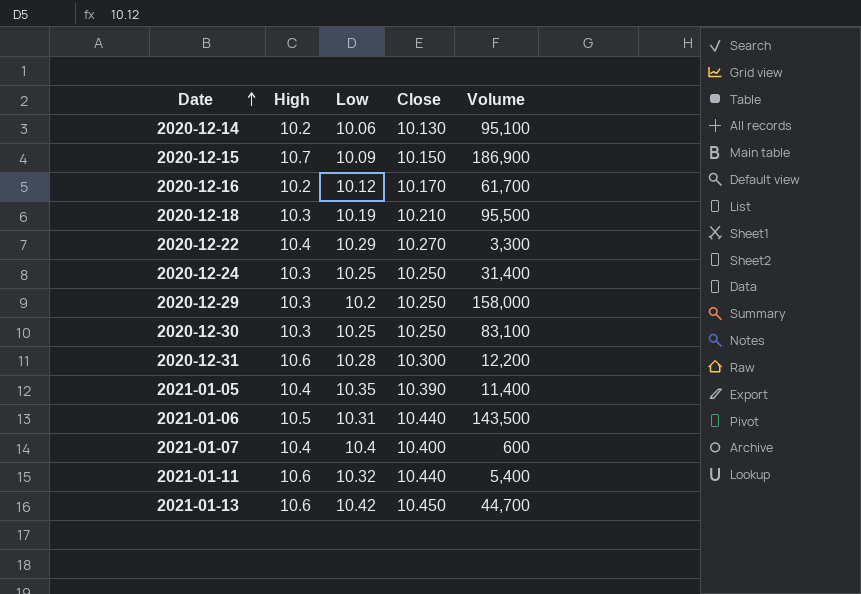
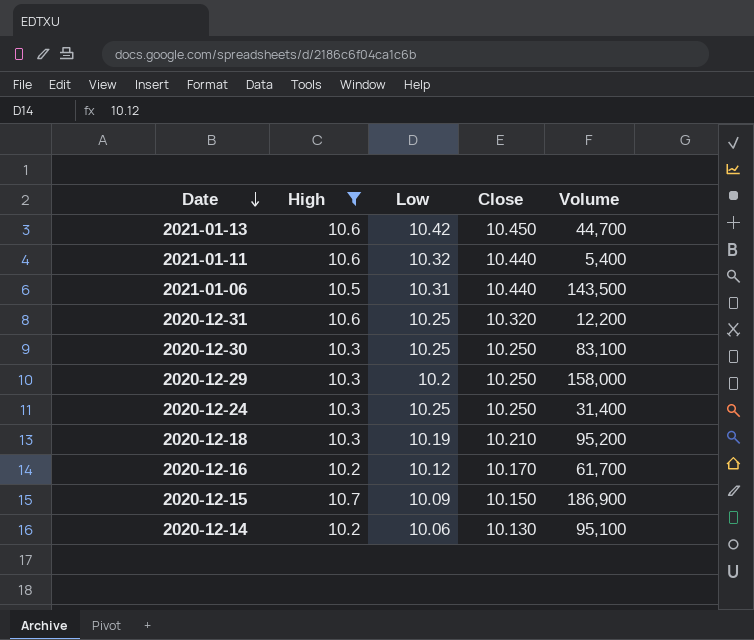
filter: none -> High != 10.4
row order: Date ascending -> Date descending
2020-12-31 | Low: 10.28 -> 10.25
2020-12-31 | Close: 10.300 -> 10.320
2020-12-18 | Volume: 95,500 -> 95,200

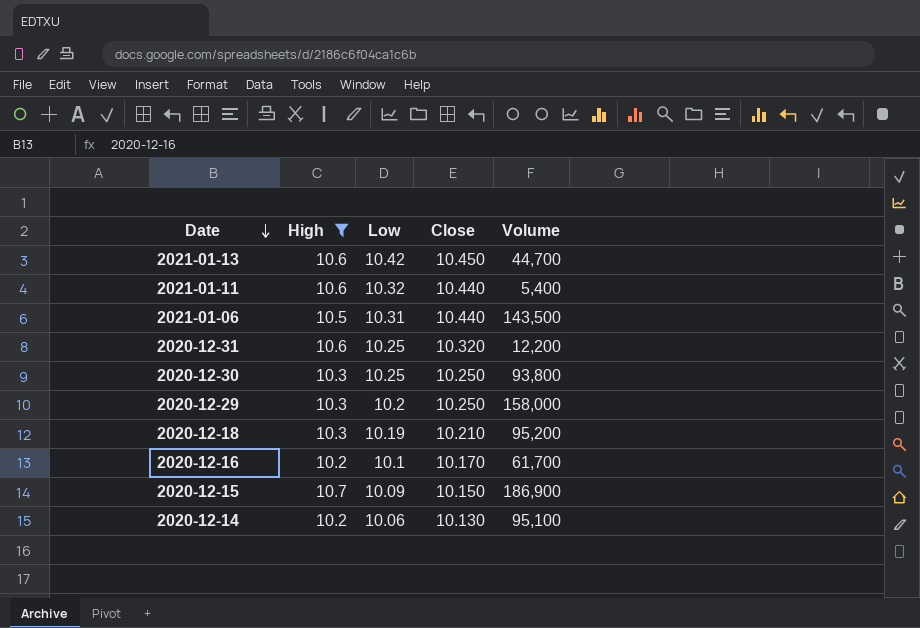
row 2020-12-24: 10.3 | 10.25 | 10.250 | 31,400 -> none
2020-12-30 | Volume: 83,100 -> 93,800
2020-12-16 | Low: 10.12 -> 10.1

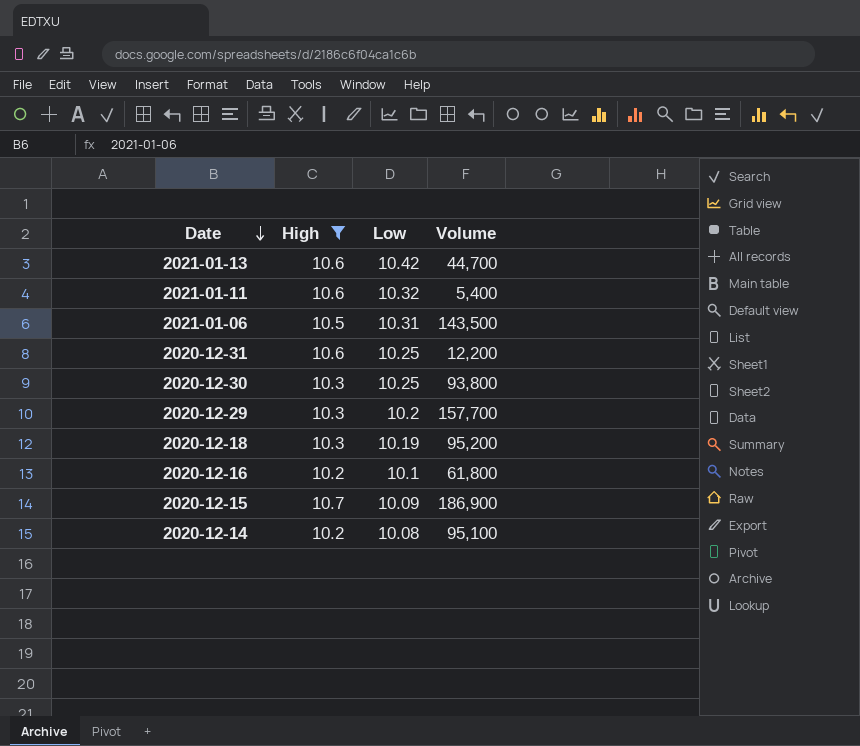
column Close | position: 4 -> none
2020-12-29 | Volume: 158,000 -> 157,700
2020-12-16 | Volume: 61,700 -> 61,800
2020-12-14 | Low: 10.06 -> 10.08

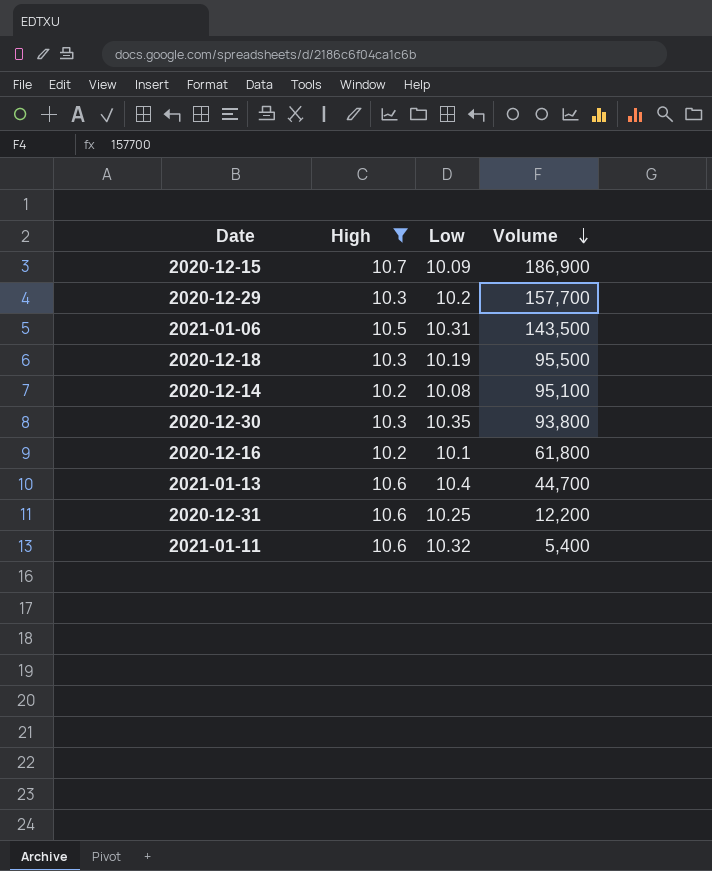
row order: Date descending -> Volume descending
2020-12-18 | Volume: 95,200 -> 95,500
2020-12-30 | Low: 10.25 -> 10.35
2021-01-13 | Low: 10.42 -> 10.4

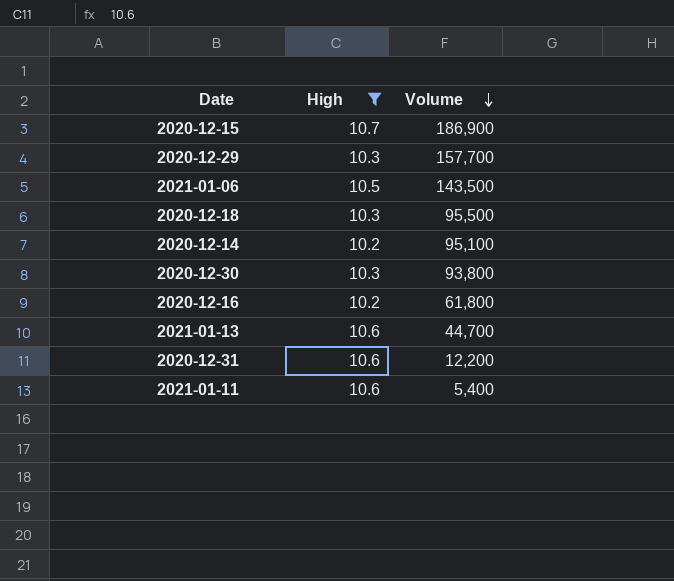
column Low | position: 3 -> none

